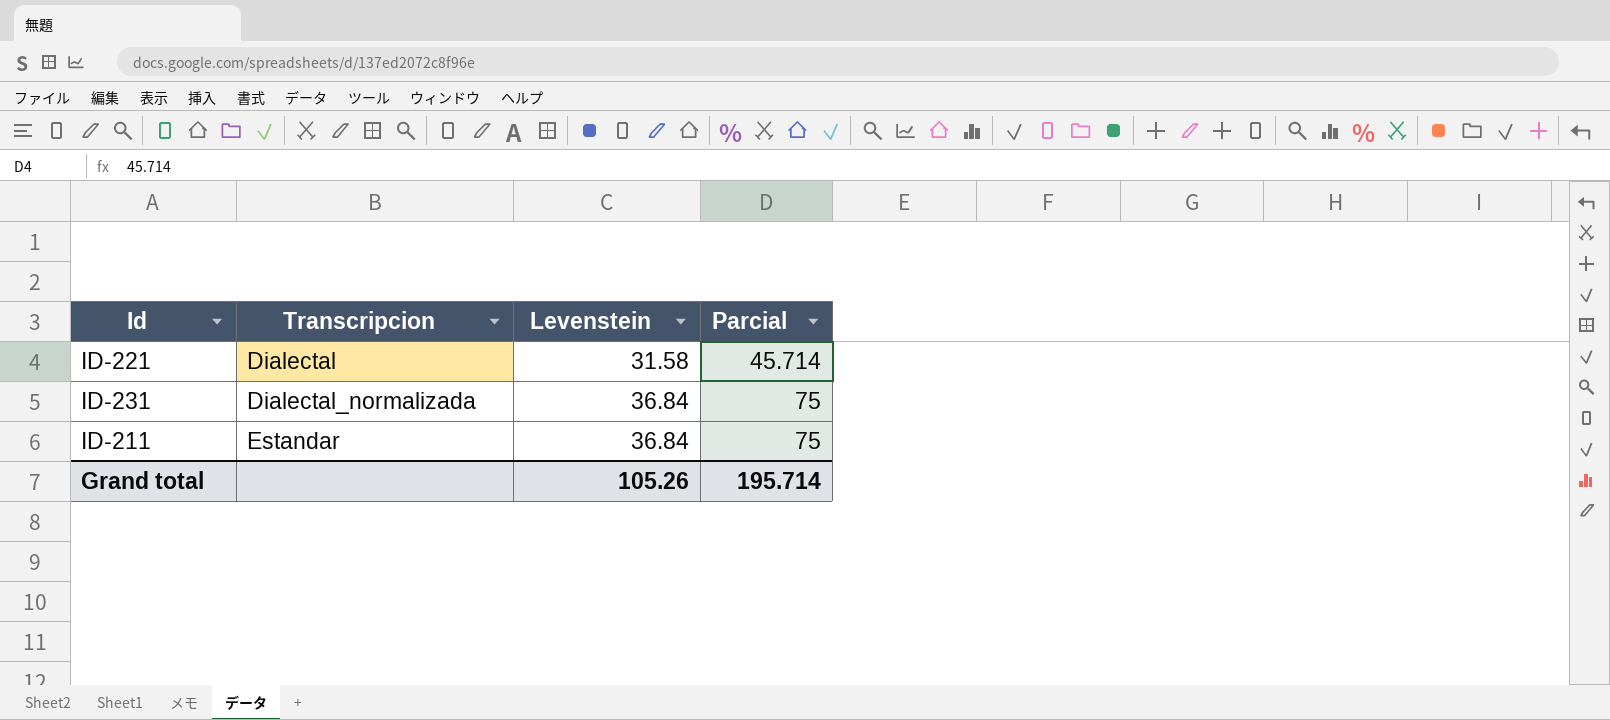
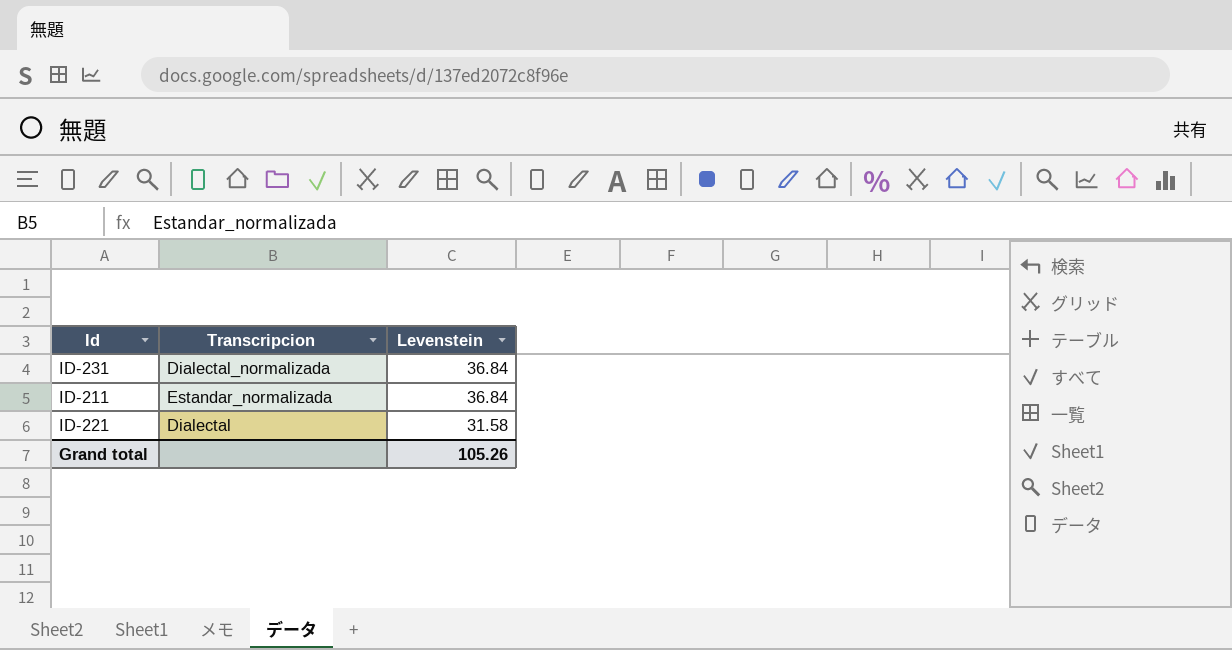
row order: Transcripcion ascending -> Levenstein descending
column Parcial | position: 4 -> none
ID-211 | Transcripcion: Estandar -> Estandar_normalizada

